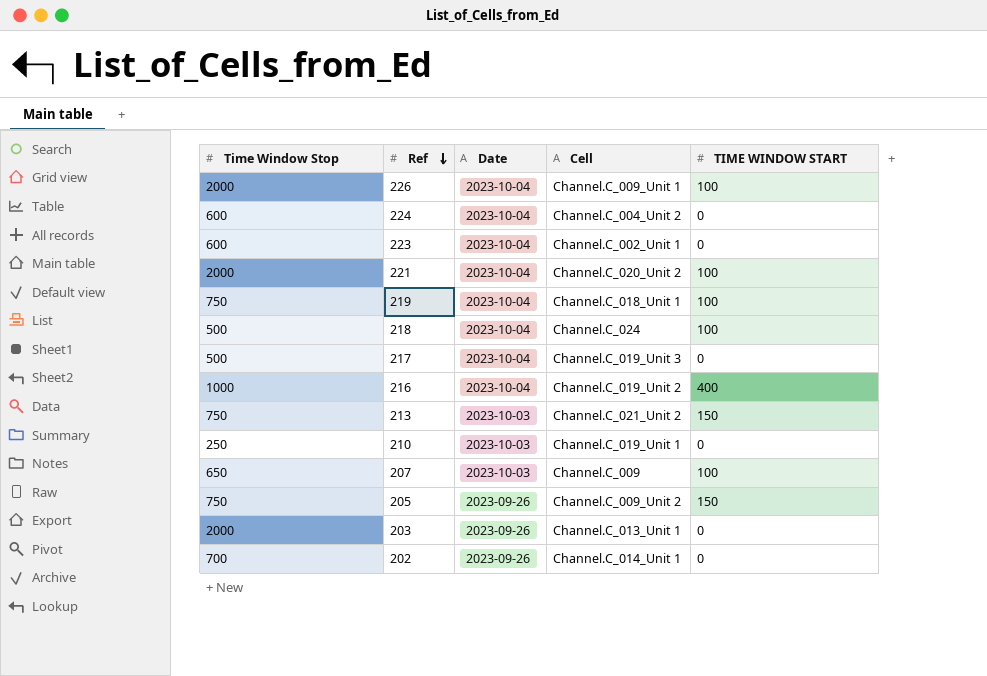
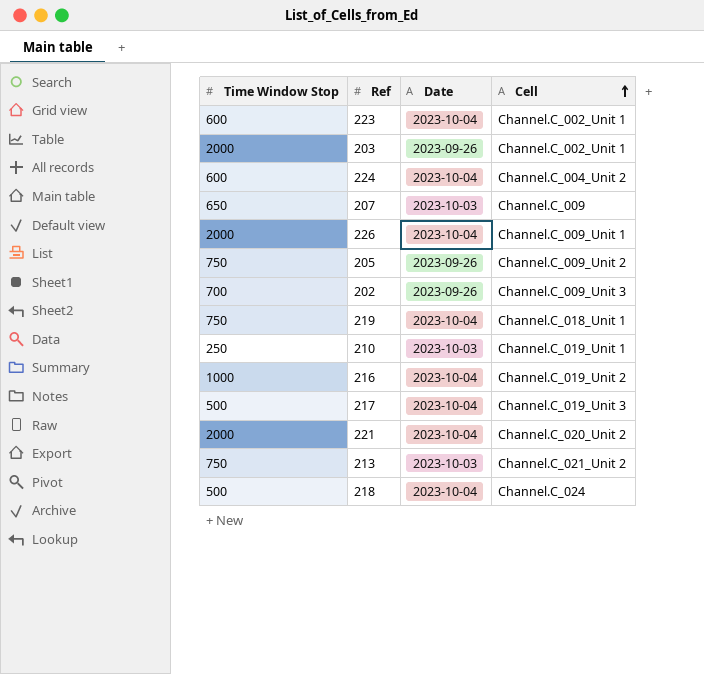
row order: Ref descending -> Cell ascending
column TIME WINDOW START | position: 5 -> none
203 | Cell: Channel.C_013_Unit 1 -> Channel.C_002_Unit 1
202 | Cell: Channel.C_014_Unit 1 -> Channel.C_009_Unit 3

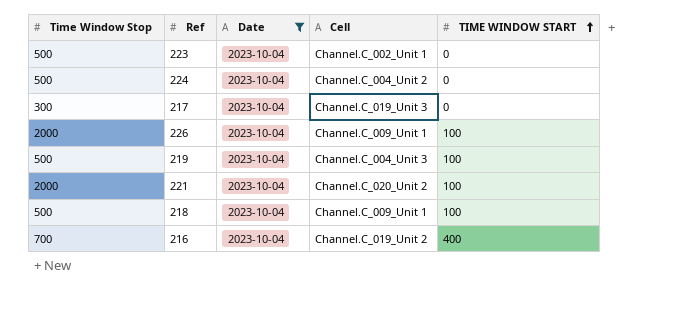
filter: none -> Date = 2023-10-04
row order: Cell ascending -> TIME WINDOW START ascending
column TIME WINDOW START | position: none -> 5
223 | Time Window Stop: 600 -> 500
224 | Time Window Stop: 600 -> 500
217 | Time Window Stop: 500 -> 300
219 | Time Window Stop: 750 -> 500
219 | Cell: Channel.C_018_Unit 1 -> Channel.C_004_Unit 3
218 | Cell: Channel.C_024 -> Channel.C_009_Unit 1
216 | Time Window Stop: 1000 -> 700

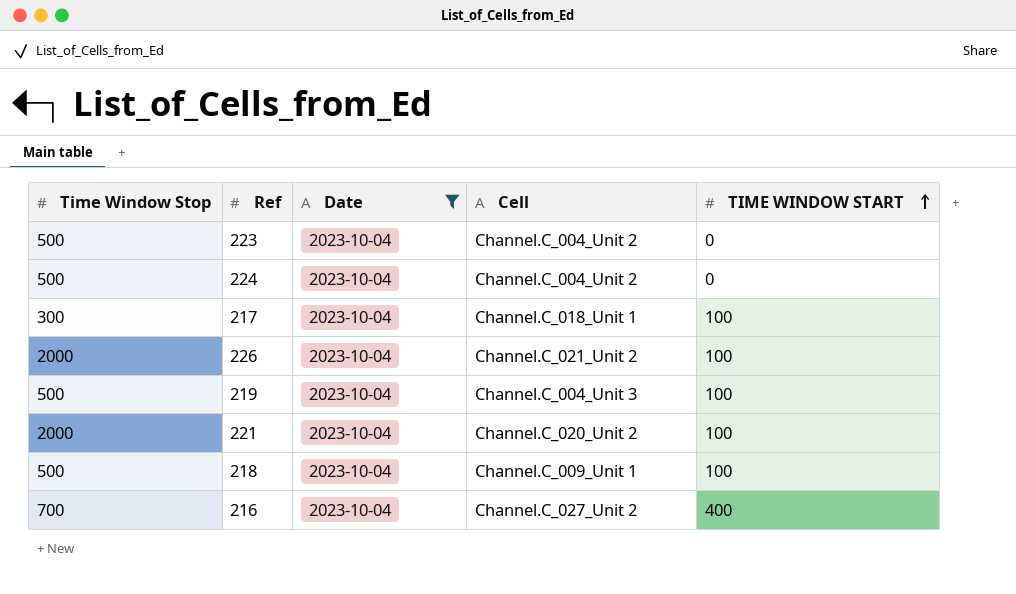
223 | Cell: Channel.C_002_Unit 1 -> Channel.C_004_Unit 2
217 | Cell: Channel.C_019_Unit 3 -> Channel.C_018_Unit 1
217 | TIME WINDOW START: 0 -> 100
226 | Cell: Channel.C_009_Unit 1 -> Channel.C_021_Unit 2
216 | Cell: Channel.C_019_Unit 2 -> Channel.C_027_Unit 2

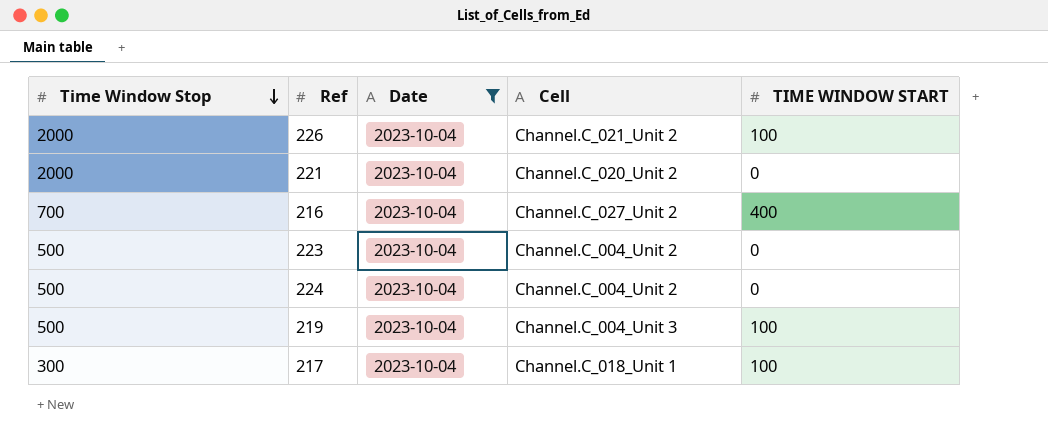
row order: TIME WINDOW START ascending -> Time Window Stop descending
row 218: 500 | 2023-10-04 | Channel.C_009_Unit 1 | 100 -> none
221 | TIME WINDOW START: 100 -> 0

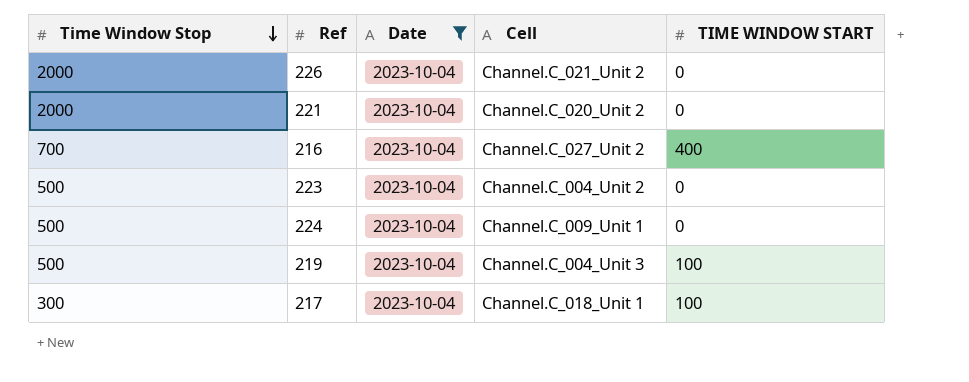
226 | TIME WINDOW START: 100 -> 0
224 | Cell: Channel.C_004_Unit 2 -> Channel.C_009_Unit 1

